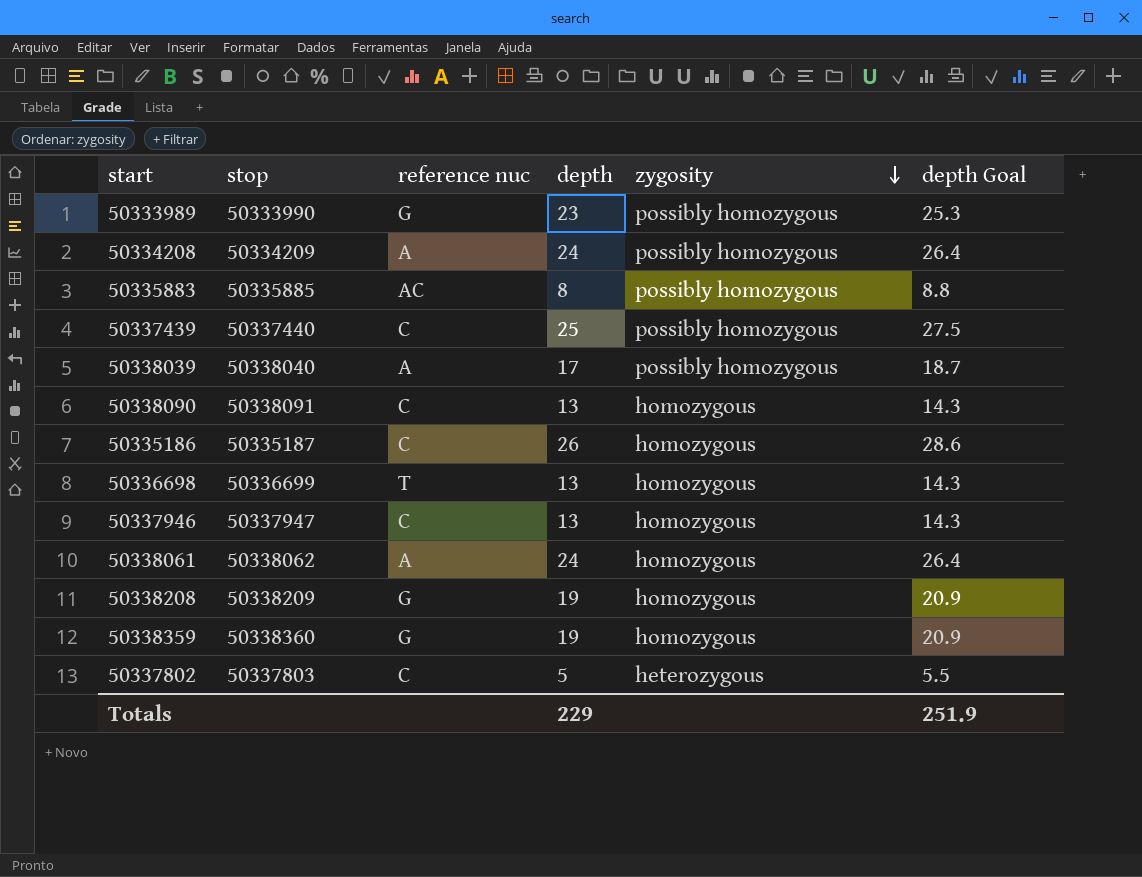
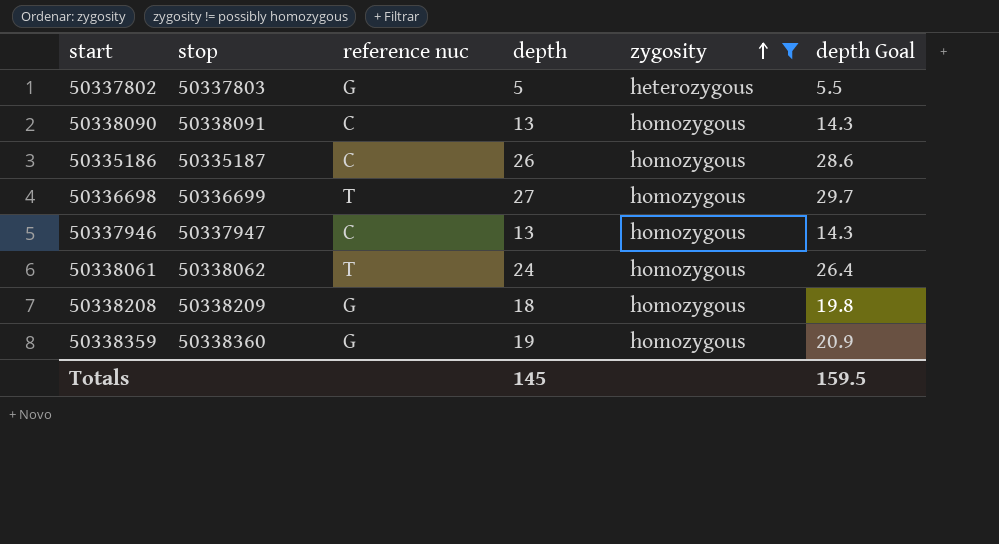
filter: none -> zygosity != possibly homozygous
row order: zygosity descending -> zygosity ascending
50337802 | reference nuc: C -> G
50336698 | depth: 13 -> 27
50336698 | depth Goal: 14.3 -> 29.7
50338061 | reference nuc: A -> T
50338208 | depth: 19 -> 18
50338208 | depth Goal: 20.9 -> 19.8
Totals | depth: 229 -> 145
Totals | depth Goal: 251.9 -> 159.5

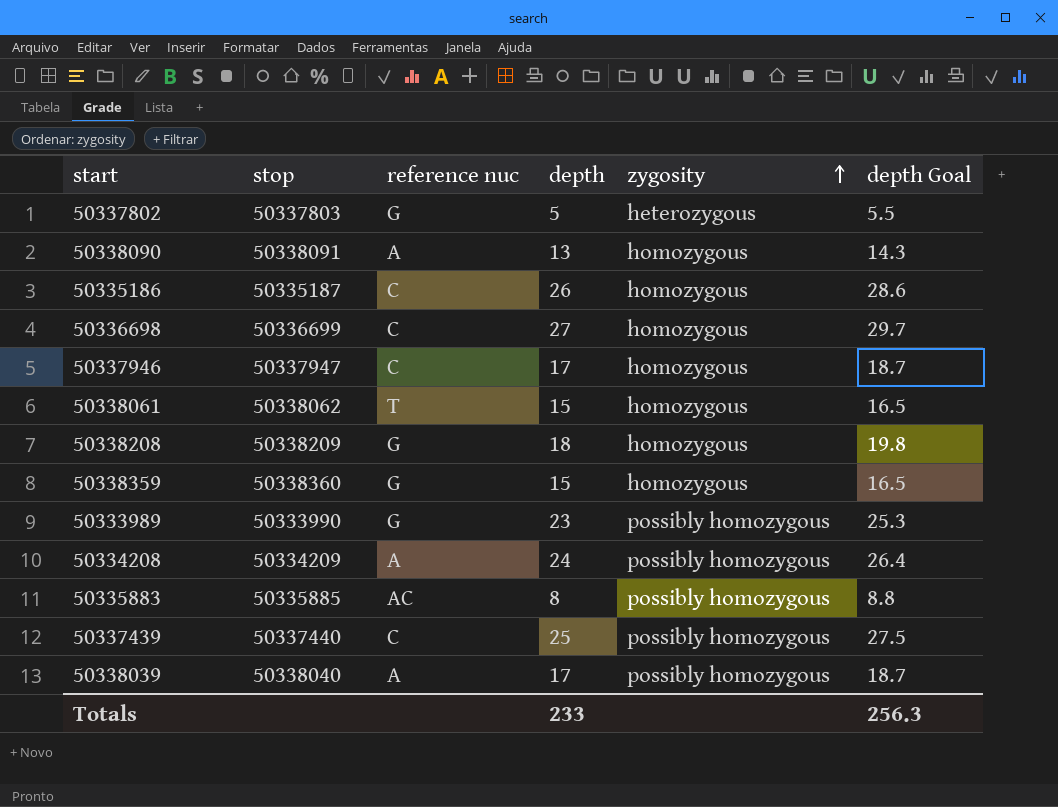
filter: zygosity != possibly homozygous -> none
50338090 | reference nuc: C -> A
50336698 | reference nuc: T -> C
50337946 | depth: 13 -> 17
50337946 | depth Goal: 14.3 -> 18.7
50338061 | depth: 24 -> 15
50338061 | depth Goal: 26.4 -> 16.5
50338359 | depth: 19 -> 15
50338359 | depth Goal: 20.9 -> 16.5
Totals | depth: 145 -> 233
Totals | depth Goal: 159.5 -> 256.3

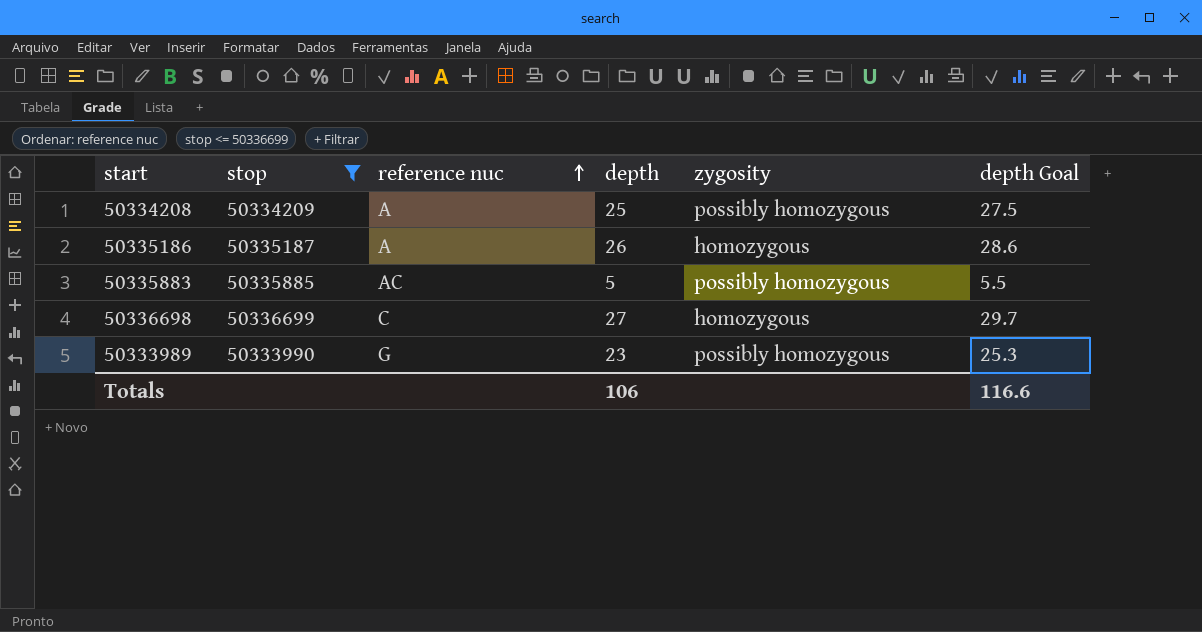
filter: none -> stop <= 50336699
row order: zygosity ascending -> reference nuc ascending
50334208 | depth: 24 -> 25
50334208 | depth Goal: 26.4 -> 27.5
50335186 | reference nuc: C -> A
50335883 | depth: 8 -> 5
50335883 | depth Goal: 8.8 -> 5.5
Totals | depth: 233 -> 106
Totals | depth Goal: 256.3 -> 116.6

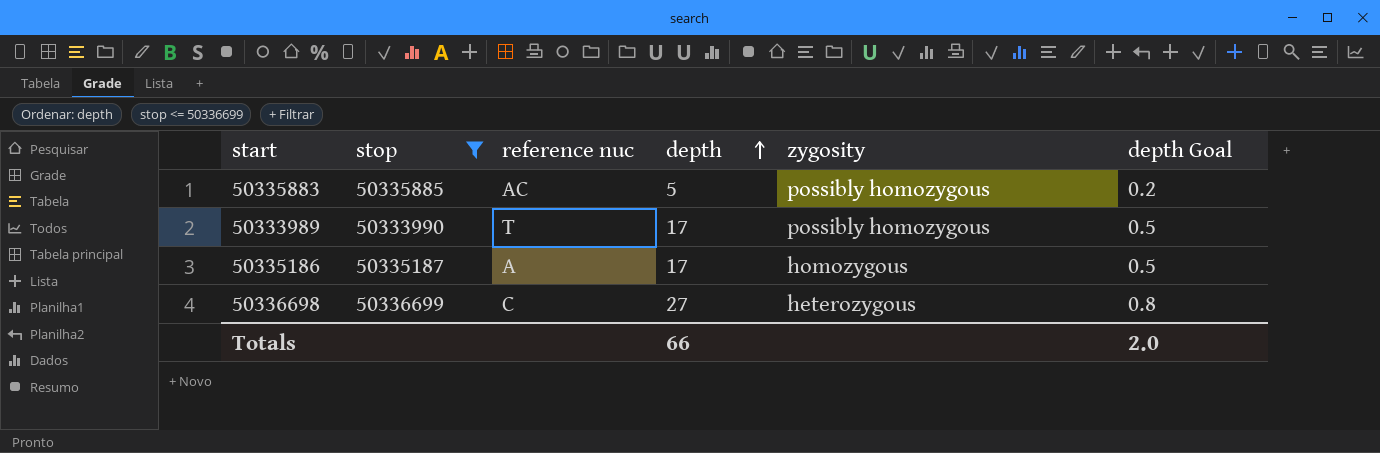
row order: reference nuc ascending -> depth ascending
column depth Goal | formula: [depth] * 1.1 -> [depth] * 0.03
row 50334208: 50334209 | A | 25 | possibly homozygous | 27.5 -> none
50333989 | reference nuc: G -> T
50333989 | depth: 23 -> 17
50335186 | depth: 26 -> 17
50336698 | zygosity: homozygous -> heterozygous
Totals | depth: 106 -> 66
Totals | depth Goal: 116.6 -> 2.0

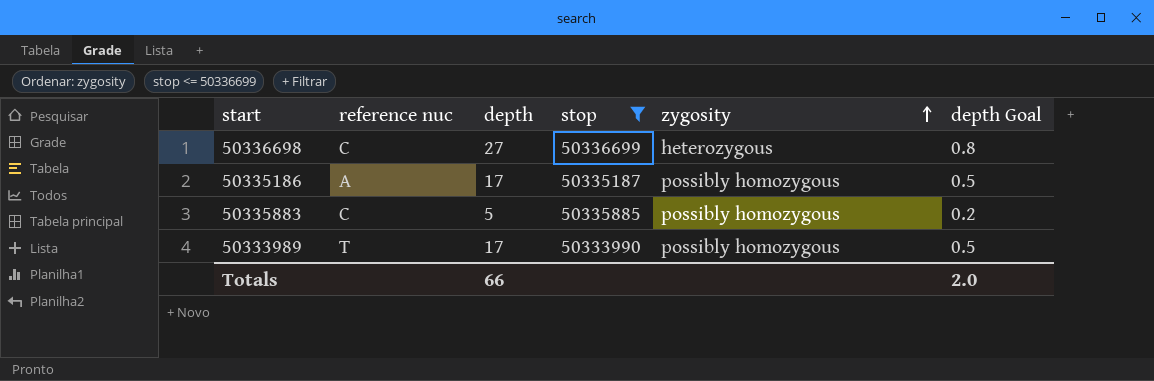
row order: depth ascending -> zygosity ascending
column stop | position: 2 -> 4
50335186 | zygosity: homozygous -> possibly homozygous
50335883 | reference nuc: AC -> C

